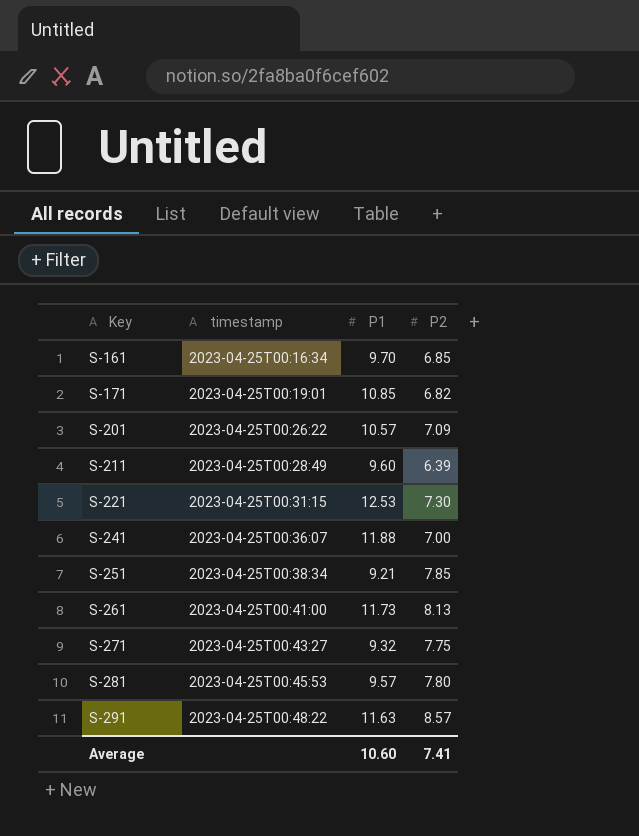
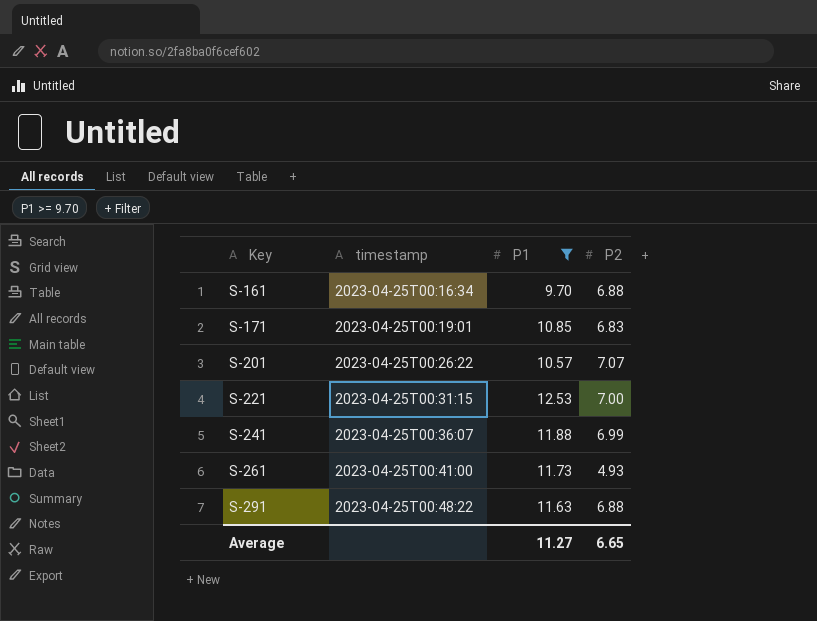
filter: none -> P1 >= 9.70
S-161 | P2: 6.85 -> 6.88
S-171 | P2: 6.82 -> 6.83
S-201 | P2: 7.09 -> 7.07
S-221 | P2: 7.30 -> 7.00
S-241 | P2: 7.00 -> 6.99
S-261 | P2: 8.13 -> 4.93
S-291 | P2: 8.57 -> 6.88
Average | P1: 10.60 -> 11.27
Average | P2: 7.41 -> 6.65

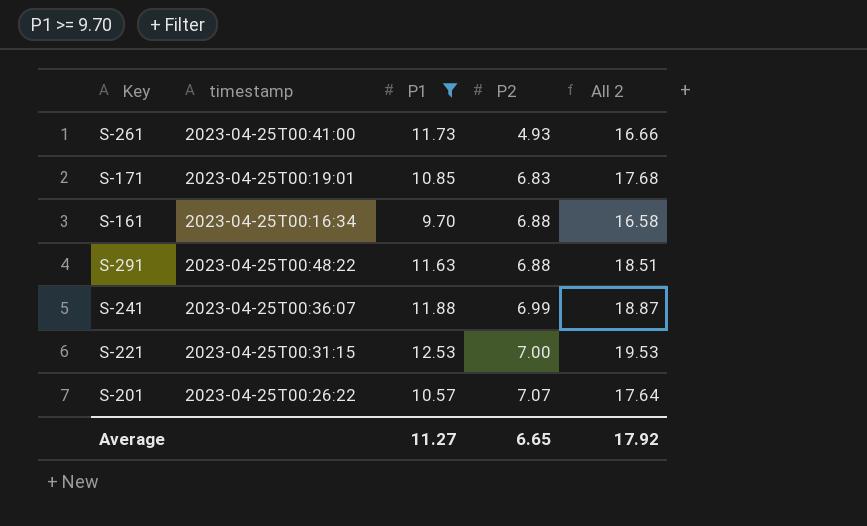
row order: Key ascending -> P2 ascending
column All 2 | formula: none -> [P1] + [P2]

